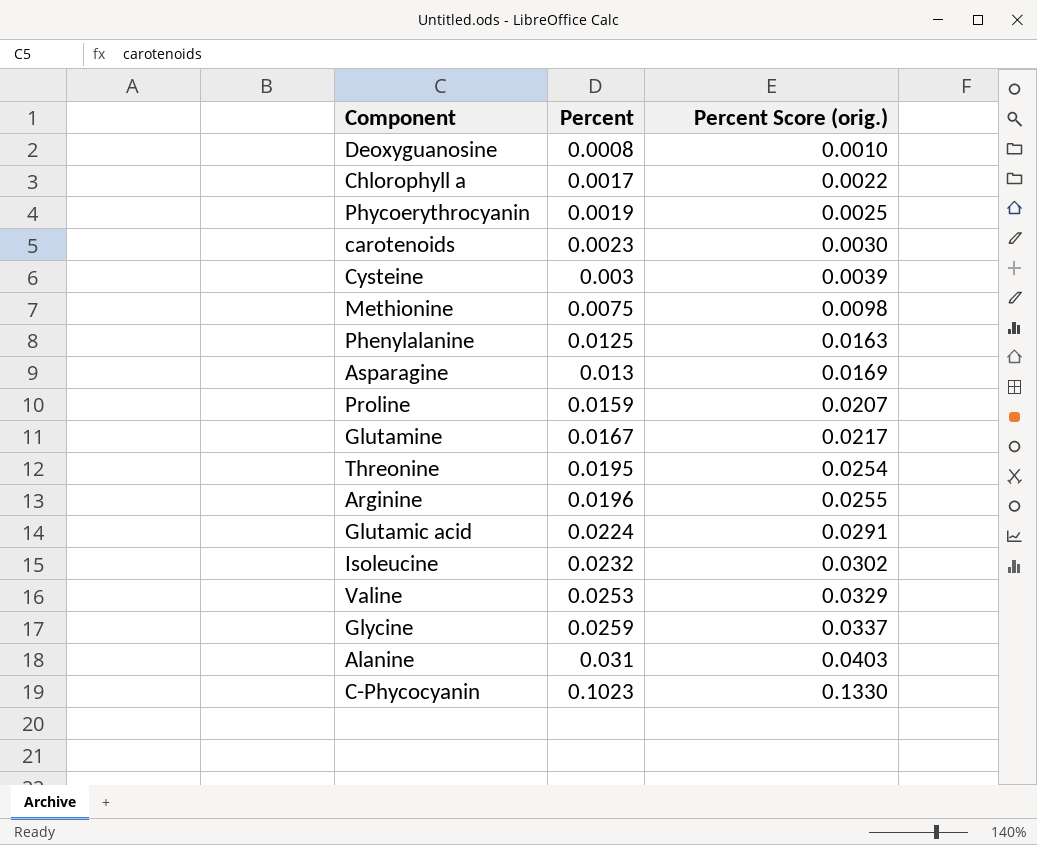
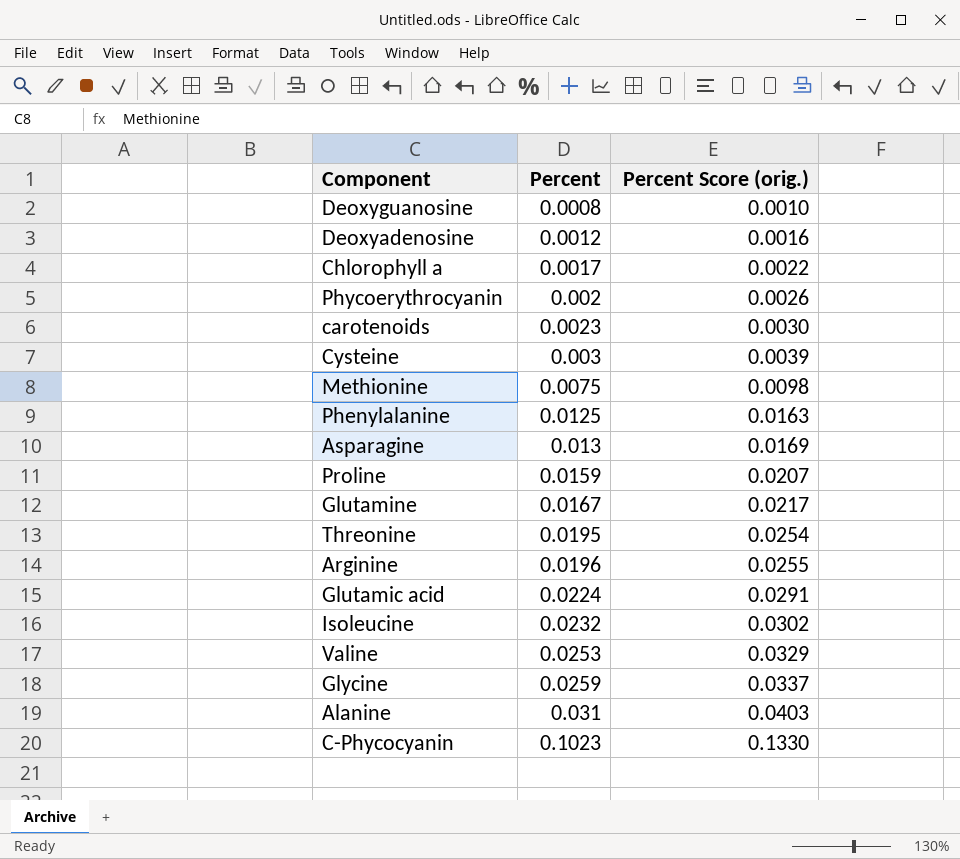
row Deoxyadenosine: none -> 0.0012 | 0.0016
Phycoerythrocyanin | Percent: 0.0019 -> 0.002
Phycoerythrocyanin | Percent Score (orig.): 0.0025 -> 0.0026

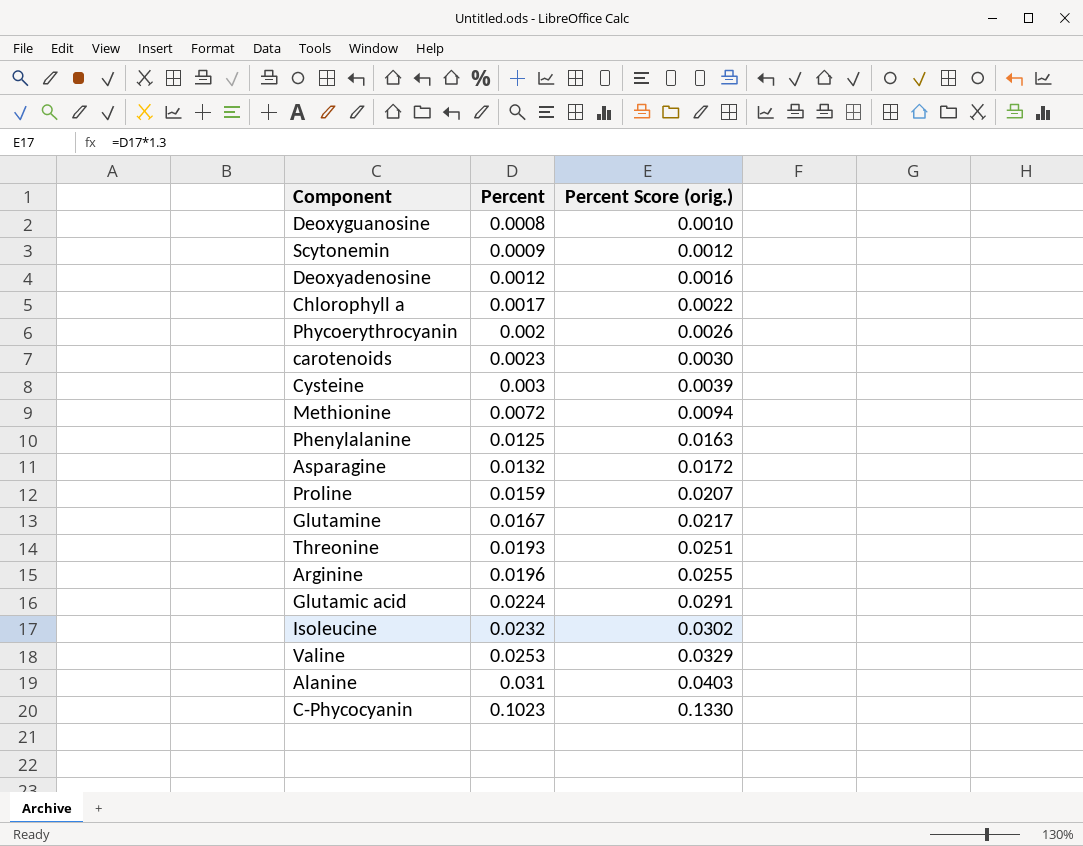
row Glycine: 0.0259 | 0.0337 -> none
row Scytonemin: none -> 0.0009 | 0.0012
Methionine | Percent: 0.0075 -> 0.0072
Methionine | Percent Score (orig.): 0.0098 -> 0.0094
Asparagine | Percent: 0.013 -> 0.0132
Asparagine | Percent Score (orig.): 0.0169 -> 0.0172
Threonine | Percent: 0.0195 -> 0.0193
Threonine | Percent Score (orig.): 0.0254 -> 0.0251

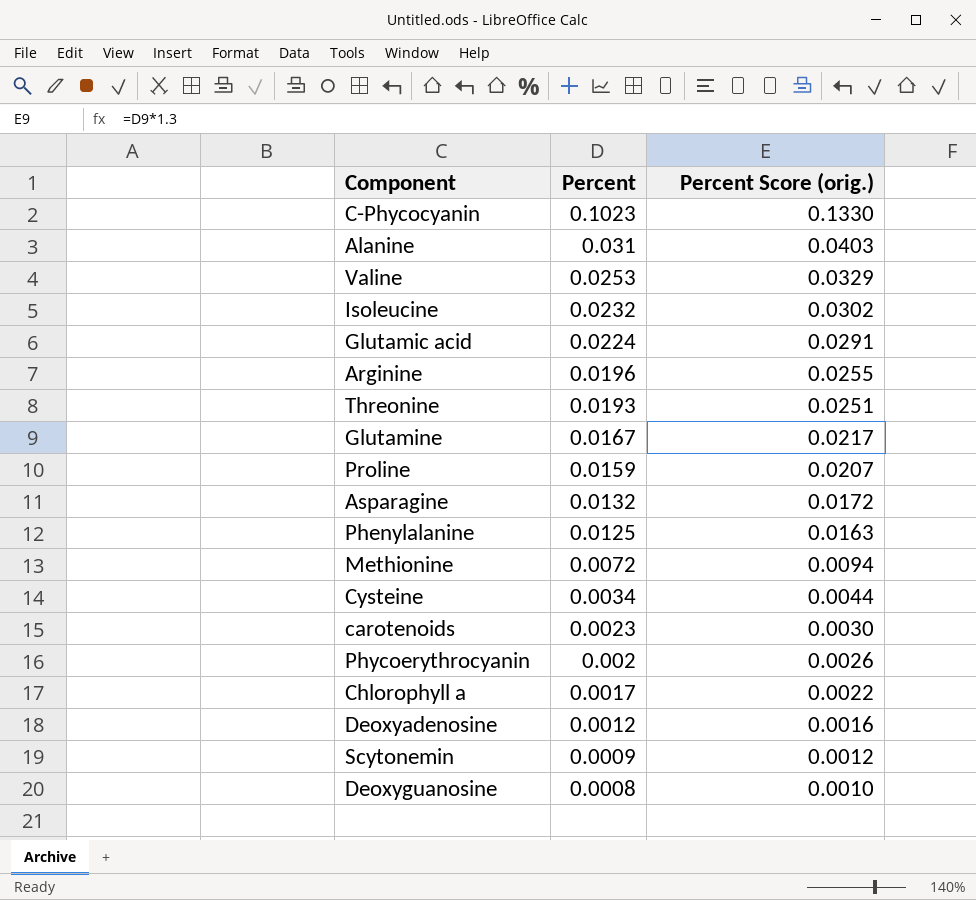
row order: Percent ascending -> Percent descending
Cysteine | Percent: 0.003 -> 0.0034
Cysteine | Percent Score (orig.): 0.0039 -> 0.0044

